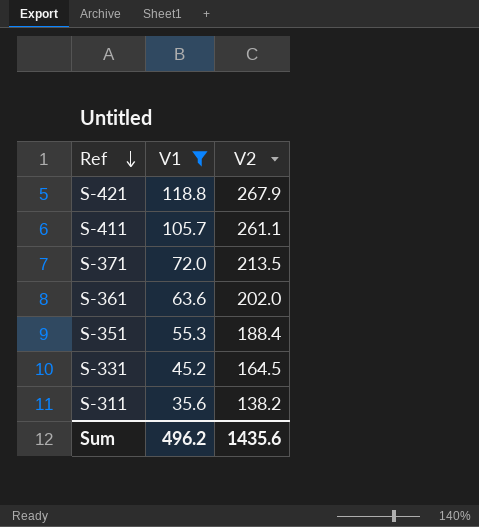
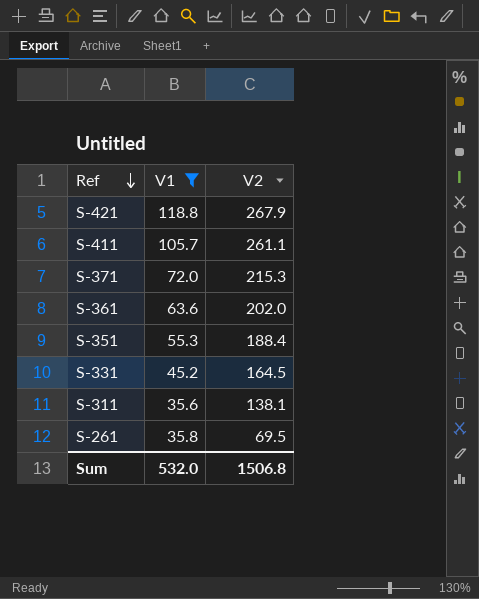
S-371 | V2: 213.5 -> 215.3
S-311 | V2: 138.2 -> 138.1
row S-261: none -> 35.8 | 69.5
Sum | V1: 496.2 -> 532.0
Sum | V2: 1435.6 -> 1506.8

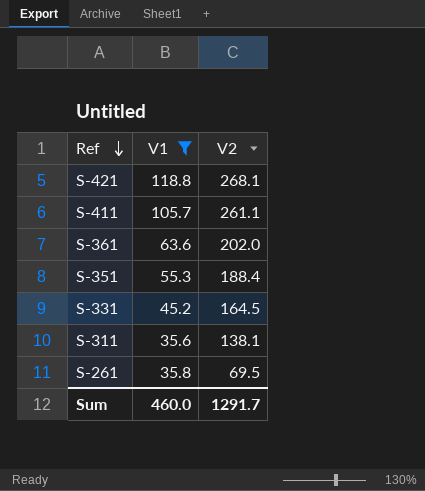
row S-371: 72.0 | 215.3 -> none
S-421 | V2: 267.9 -> 268.1
Sum | V1: 532.0 -> 460.0
Sum | V2: 1506.8 -> 1291.7

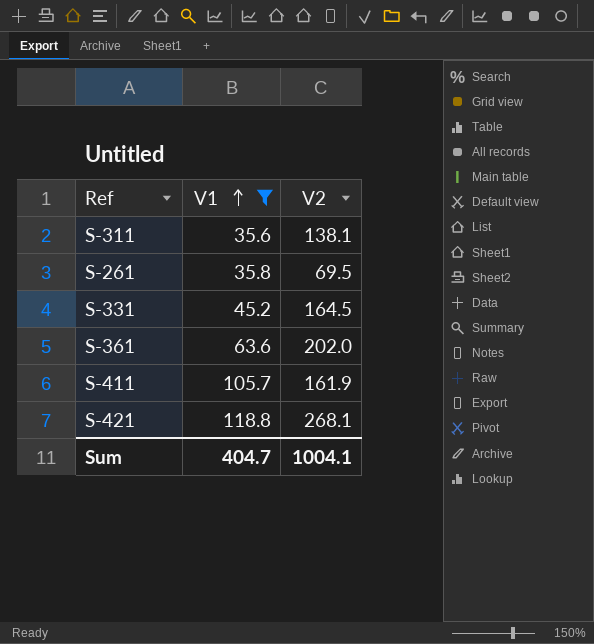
row order: Ref descending -> V1 ascending
row S-351: 55.3 | 188.4 -> none
S-411 | V2: 261.1 -> 161.9
Sum | V1: 460.0 -> 404.7
Sum | V2: 1291.7 -> 1004.1

